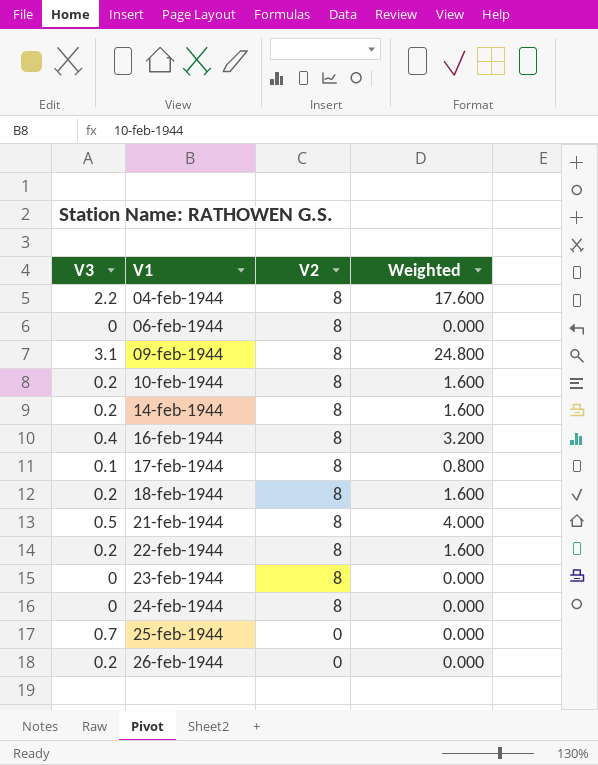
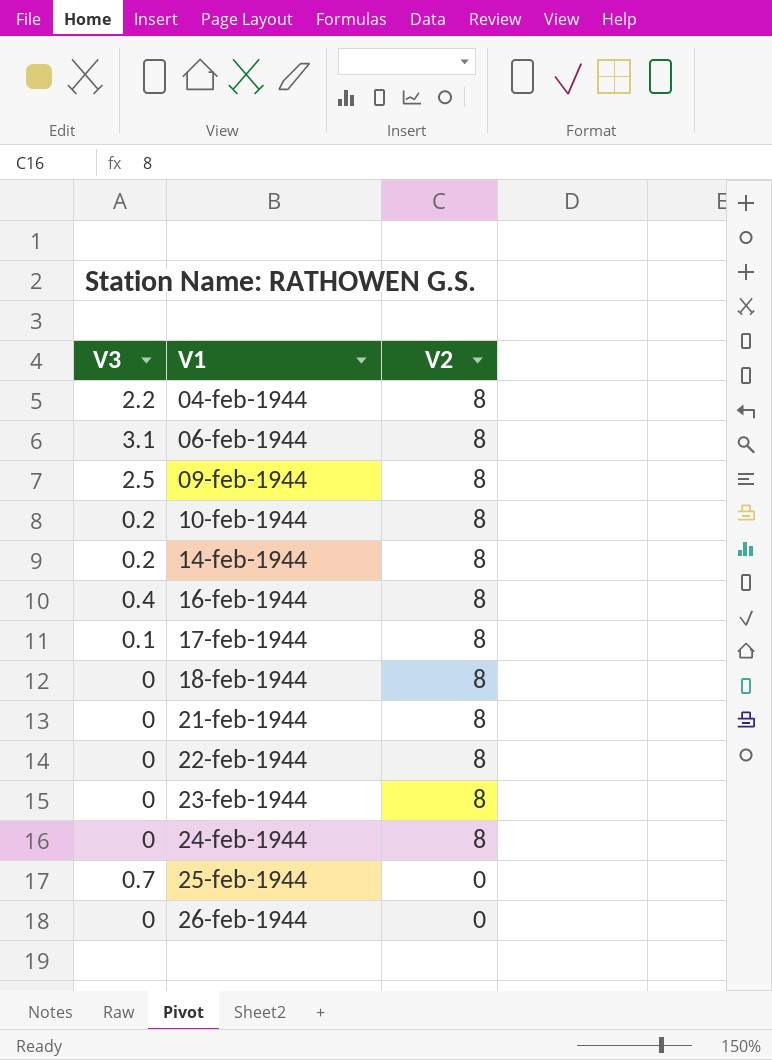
column Weighted | formula: [V3] * [V2] -> none
06-feb-1944 | V3: 0 -> 3.1
09-feb-1944 | V3: 3.1 -> 2.5
18-feb-1944 | V3: 0.2 -> 0
21-feb-1944 | V3: 0.5 -> 0
22-feb-1944 | V3: 0.2 -> 0
26-feb-1944 | V3: 0.2 -> 0

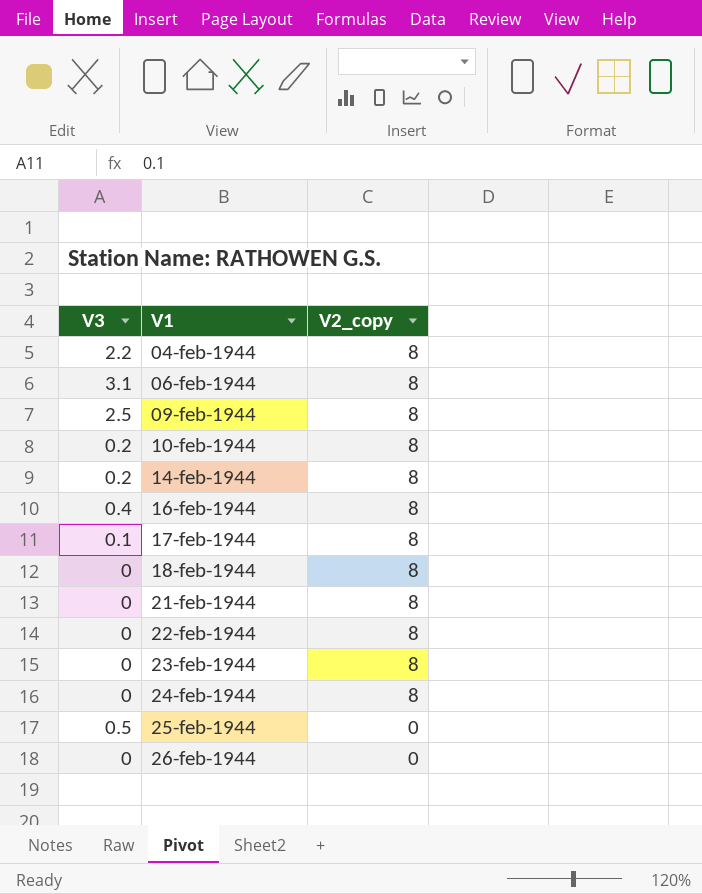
column name: V2 -> V2_copy
25-feb-1944 | V3: 0.7 -> 0.5

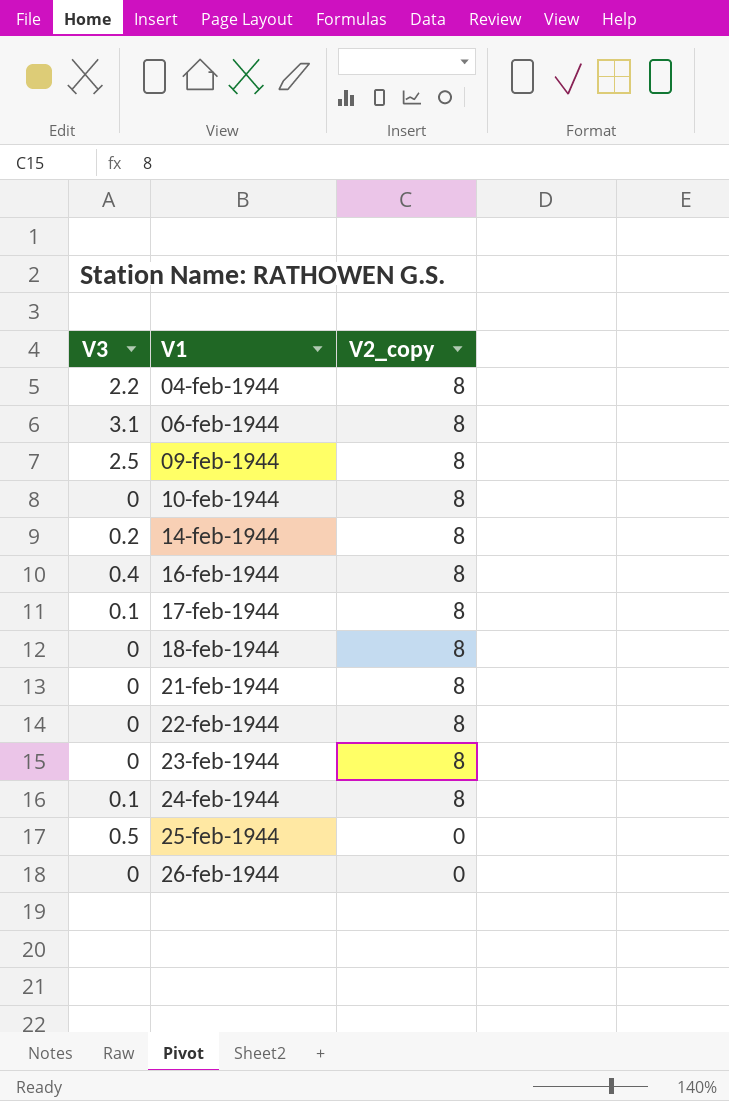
10-feb-1944 | V3: 0.2 -> 0
24-feb-1944 | V3: 0 -> 0.1

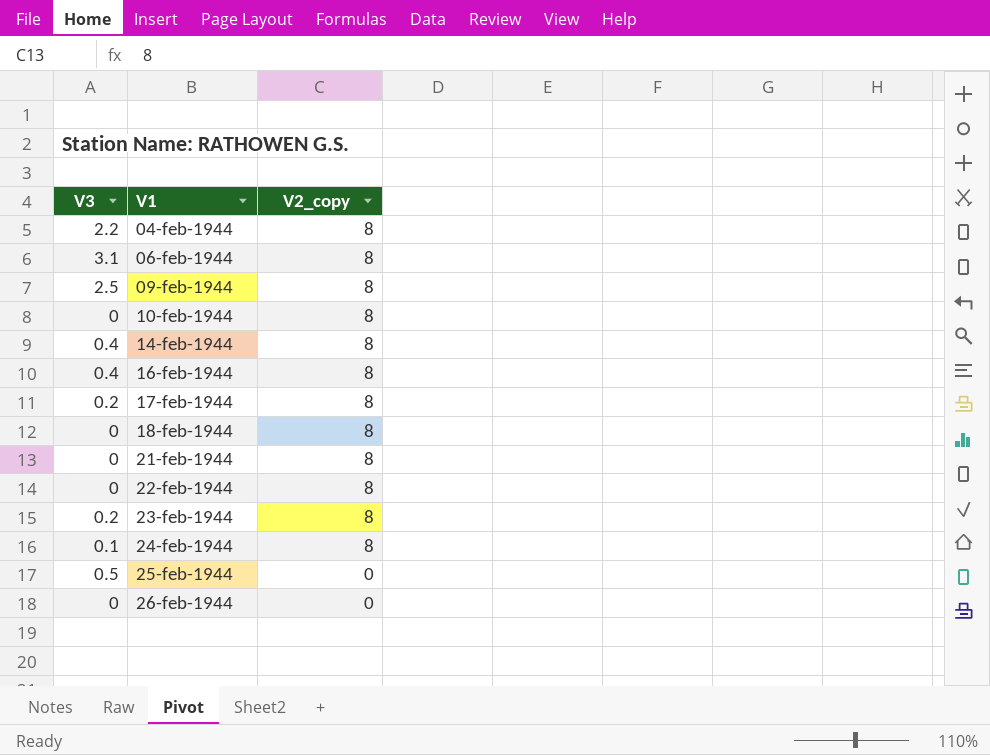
14-feb-1944 | V3: 0.2 -> 0.4
17-feb-1944 | V3: 0.1 -> 0.2
23-feb-1944 | V3: 0 -> 0.2

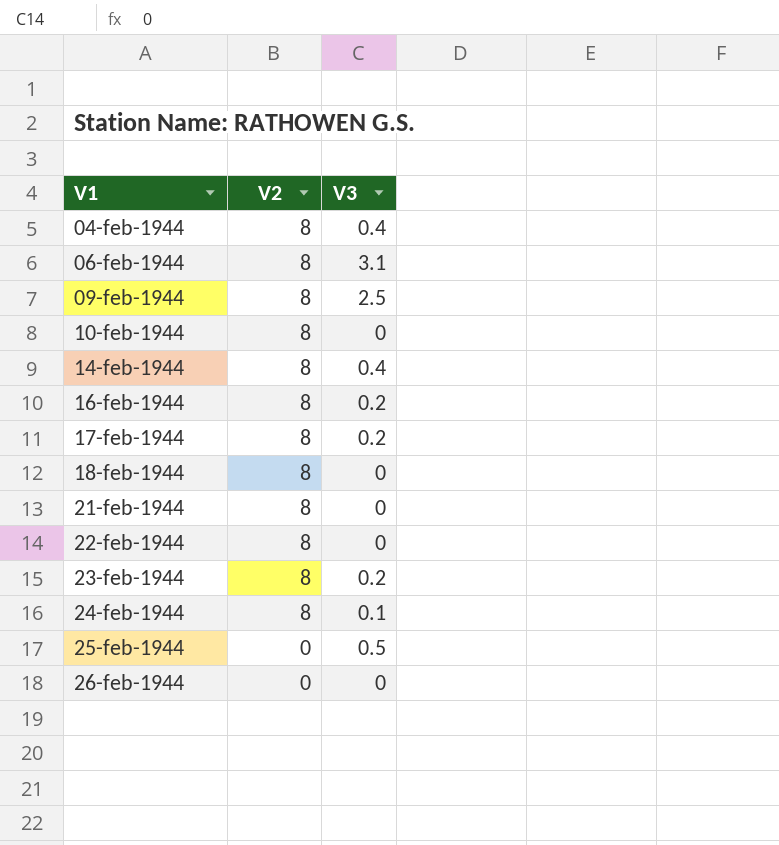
column name: V2_copy -> V2
column V3 | position: 1 -> 3
04-feb-1944 | V3: 2.2 -> 0.4
16-feb-1944 | V3: 0.4 -> 0.2

